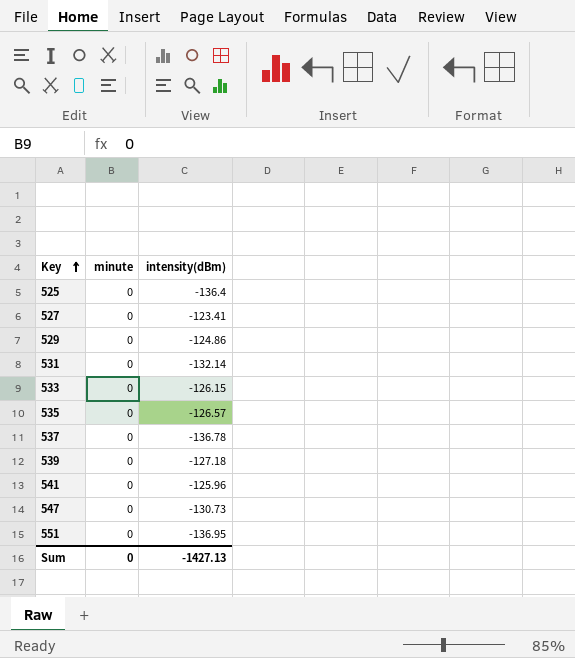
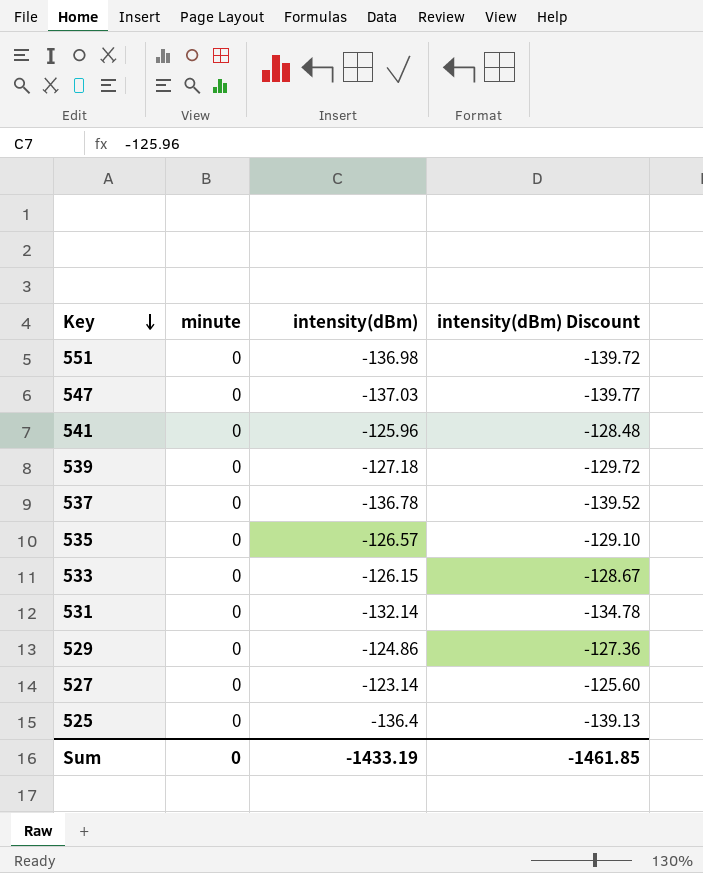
row order: Key ascending -> Key descending
column intensity(dBm) Discount | formula: none -> [intensity(dBm)] * 1.02
551 | intensity(dBm): -136.95 -> -136.98
547 | intensity(dBm): -130.73 -> -137.03
527 | intensity(dBm): -123.41 -> -123.14
Sum | intensity(dBm): -1427.13 -> -1433.19

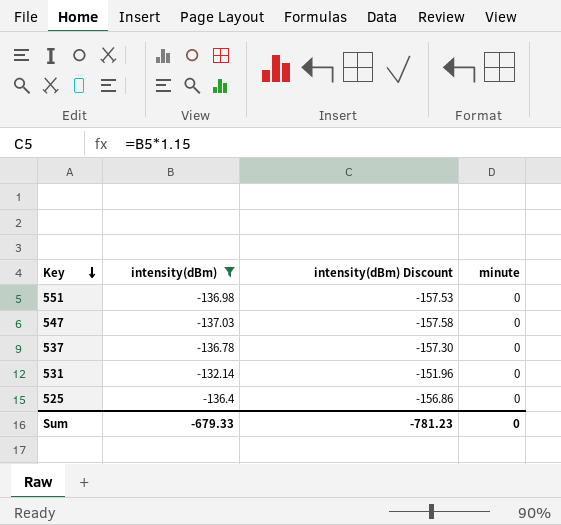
filter: none -> intensity(dBm) <= -132.14
column intensity(dBm) Discount | formula: [intensity(dBm)] * 1.02 -> [intensity(dBm)] * 1.15
column minute | position: 2 -> 4
Sum | intensity(dBm): -1433.19 -> -679.33
Sum | intensity(dBm) Discount: -1461.85 -> -781.23

